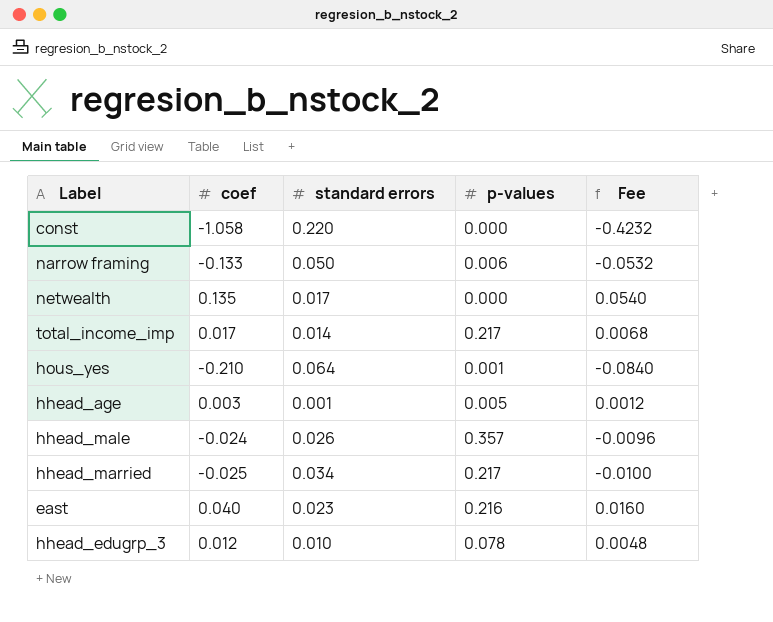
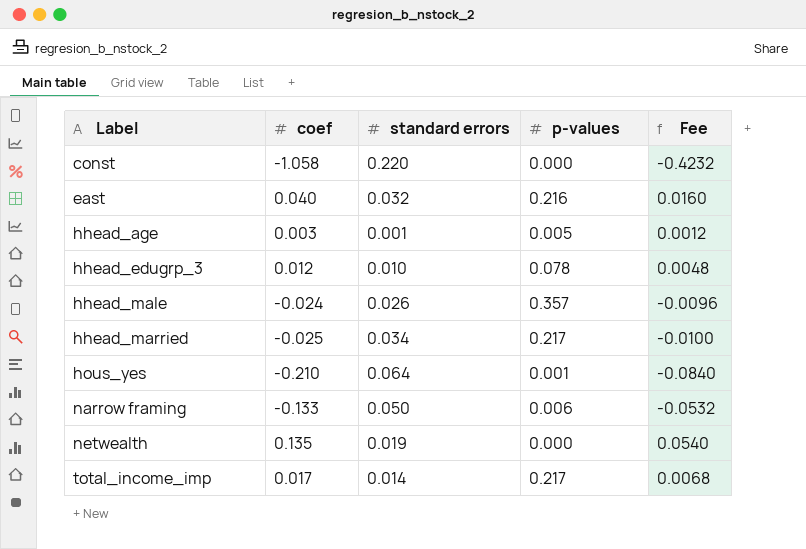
row order: none -> Label ascending
east | standard errors: 0.023 -> 0.032
netwealth | standard errors: 0.017 -> 0.019

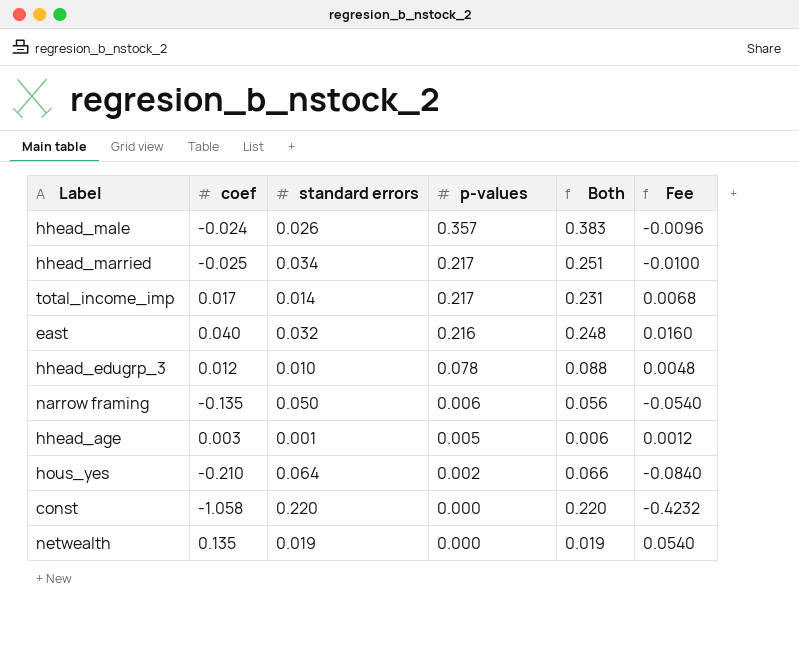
row order: Label ascending -> p-values descending
column Both | formula: none -> [standard errors] + [p-values]
narrow framing | coef: -0.133 -> -0.135
narrow framing | Fee: -0.0532 -> -0.0540
hous_yes | p-values: 0.001 -> 0.002

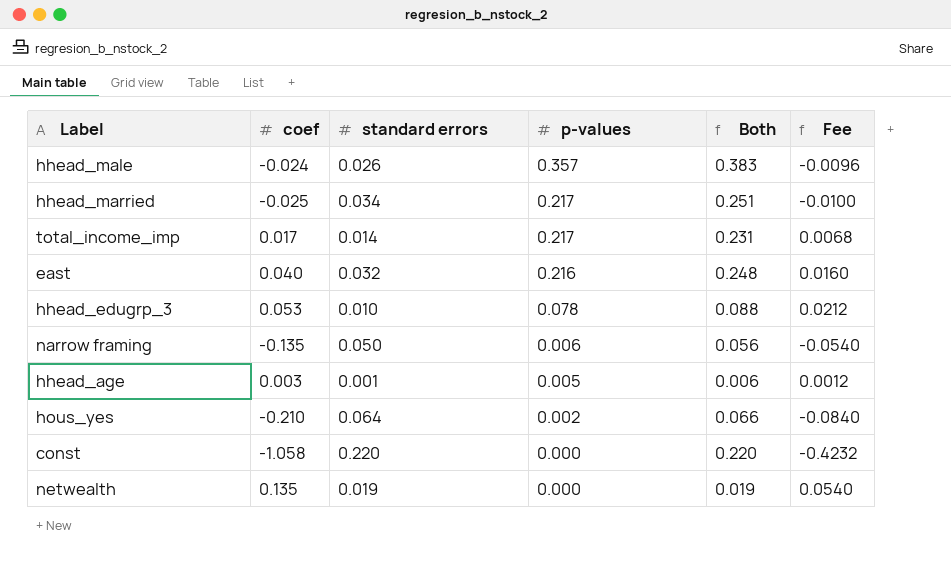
hhead_edugrp_3 | coef: 0.012 -> 0.053
hhead_edugrp_3 | Fee: 0.0048 -> 0.0212

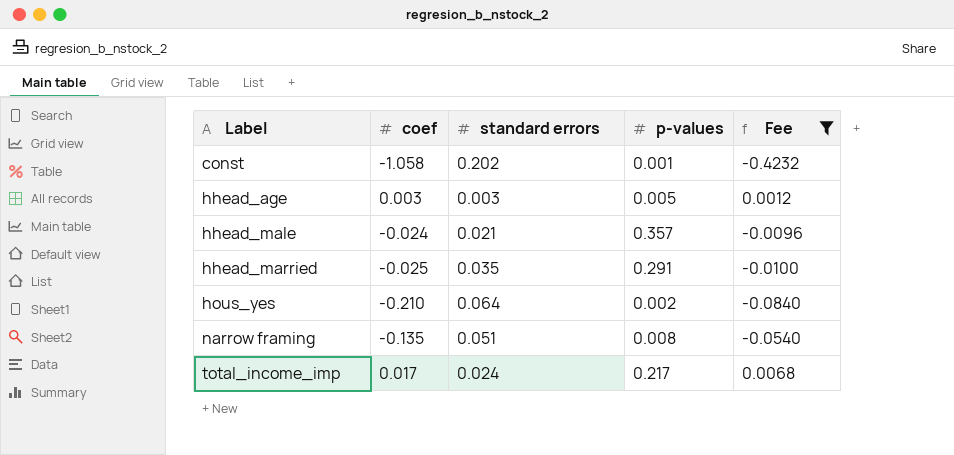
filter: none -> Fee <= 0.0068
row order: p-values descending -> Label ascending
column Both | formula: [standard errors] + [p-values] -> none
const | standard errors: 0.220 -> 0.202
const | p-values: 0.000 -> 0.001
hhead_age | standard errors: 0.001 -> 0.003
hhead_male | standard errors: 0.026 -> 0.021
hhead_married | standard errors: 0.034 -> 0.035
hhead_married | p-values: 0.217 -> 0.291
narrow framing | standard errors: 0.050 -> 0.051
narrow framing | p-values: 0.006 -> 0.008
total_income_imp | standard errors: 0.014 -> 0.024

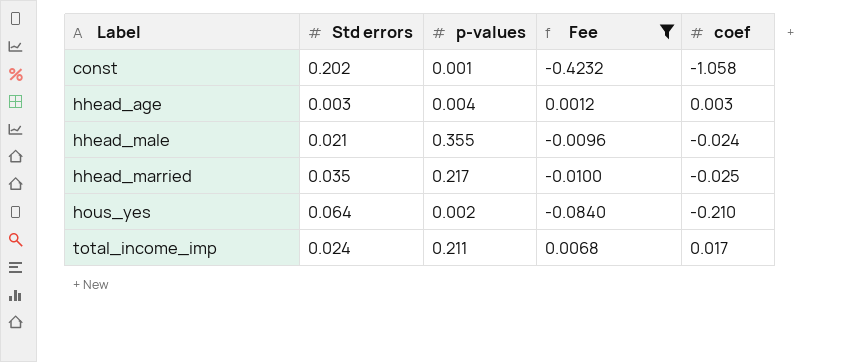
column name: standard errors -> Std errors
column coef | position: 2 -> 5
row narrow framing: -0.135 | 0.051 | 0.008 | -0.0540 -> none
hhead_age | p-values: 0.005 -> 0.004
hhead_male | p-values: 0.357 -> 0.355
hhead_married | p-values: 0.291 -> 0.217
total_income_imp | p-values: 0.217 -> 0.211

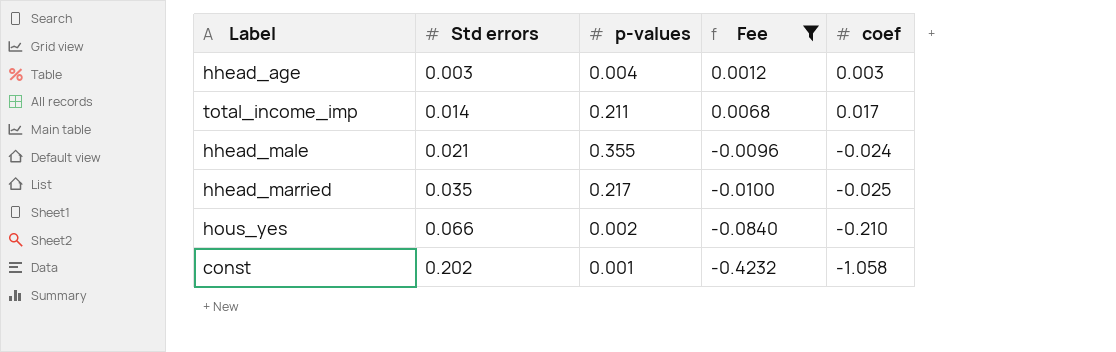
row order: Label ascending -> Std errors ascending
total_income_imp | Std errors: 0.024 -> 0.014
hous_yes | Std errors: 0.064 -> 0.066

